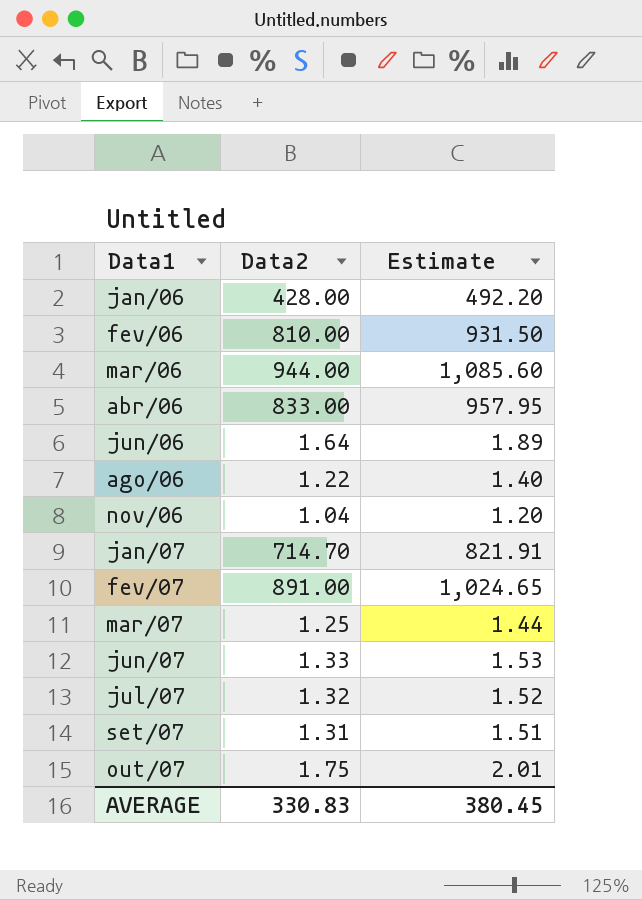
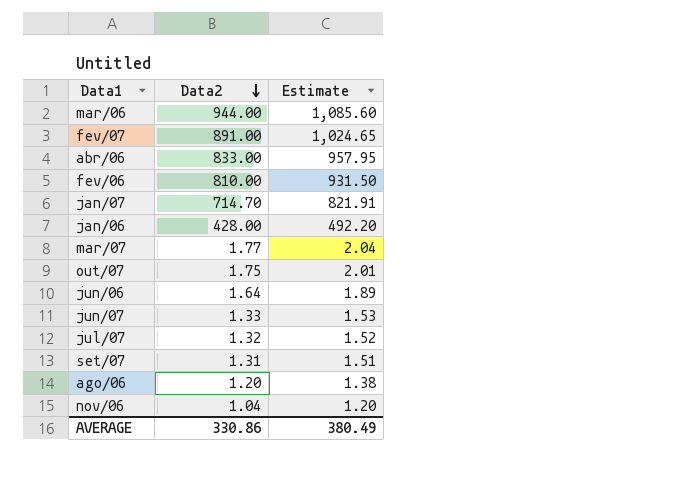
row order: none -> Data2 descending
mar/07 | Data2: 1.25 -> 1.77
mar/07 | Estimate: 1.44 -> 2.04
ago/06 | Data2: 1.22 -> 1.20
ago/06 | Estimate: 1.40 -> 1.38
AVERAGE | Data2: 330.83 -> 330.86
AVERAGE | Estimate: 380.45 -> 380.49

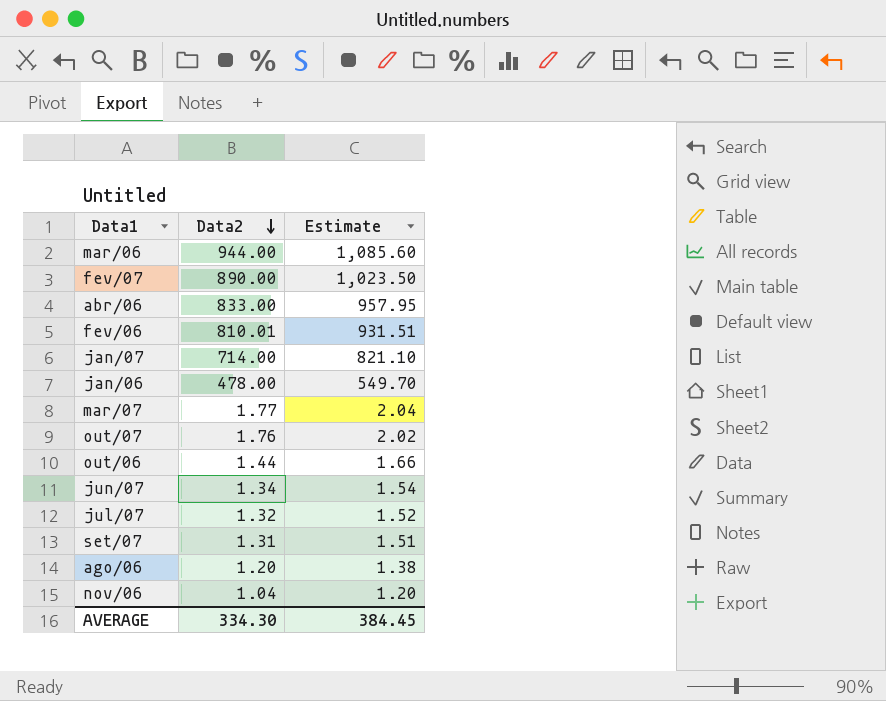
row jun/06: 1.64 | 1.89 -> none
fev/07 | Data2: 891.00 -> 890.00
fev/07 | Estimate: 1,024.65 -> 1,023.50
fev/06 | Data2: 810.00 -> 810.01
fev/06 | Estimate: 931.50 -> 931.51
jan/07 | Data2: 714.70 -> 714.00
jan/07 | Estimate: 821.91 -> 821.10
jan/06 | Data2: 428.00 -> 478.00
jan/06 | Estimate: 492.20 -> 549.70
out/07 | Data2: 1.75 -> 1.76
out/07 | Estimate: 2.01 -> 2.02
row out/06: none -> 1.44 | 1.66
jun/07 | Data2: 1.33 -> 1.34
jun/07 | Estimate: 1.53 -> 1.54
AVERAGE | Data2: 330.86 -> 334.30
AVERAGE | Estimate: 380.49 -> 384.45

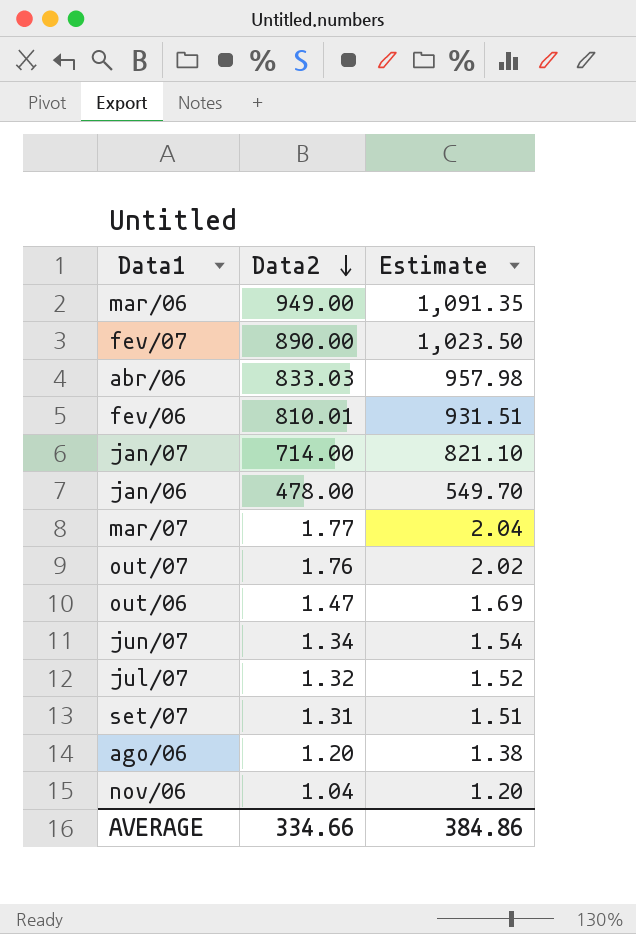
mar/06 | Data2: 944.00 -> 949.00
mar/06 | Estimate: 1,085.60 -> 1,091.35
abr/06 | Data2: 833.00 -> 833.03
abr/06 | Estimate: 957.95 -> 957.98
out/06 | Data2: 1.44 -> 1.47
out/06 | Estimate: 1.66 -> 1.69
AVERAGE | Data2: 334.30 -> 334.66
AVERAGE | Estimate: 384.45 -> 384.86

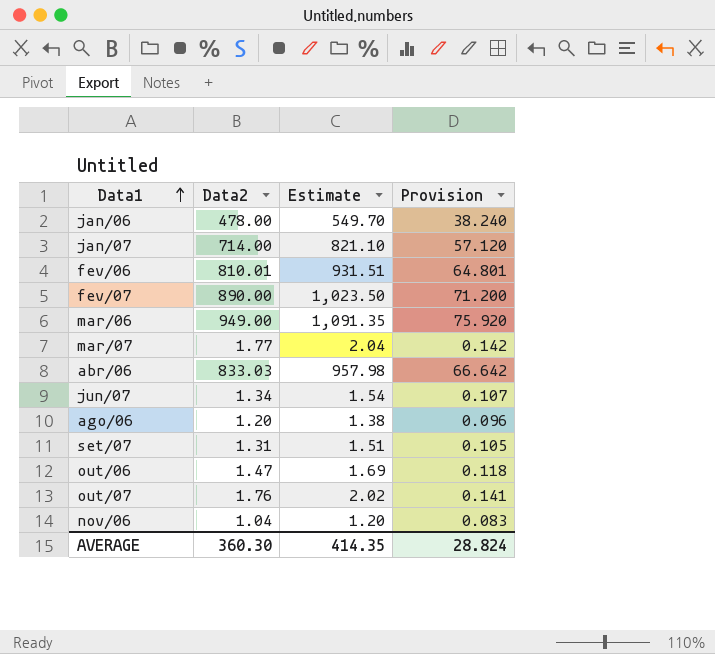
row order: Data2 descending -> Data1 ascending
column Provision | formula: none -> [Data2] * 0.08
row jul/07: 1.32 | 1.52 -> none
AVERAGE | Data2: 334.66 -> 360.30
AVERAGE | Estimate: 384.86 -> 414.35

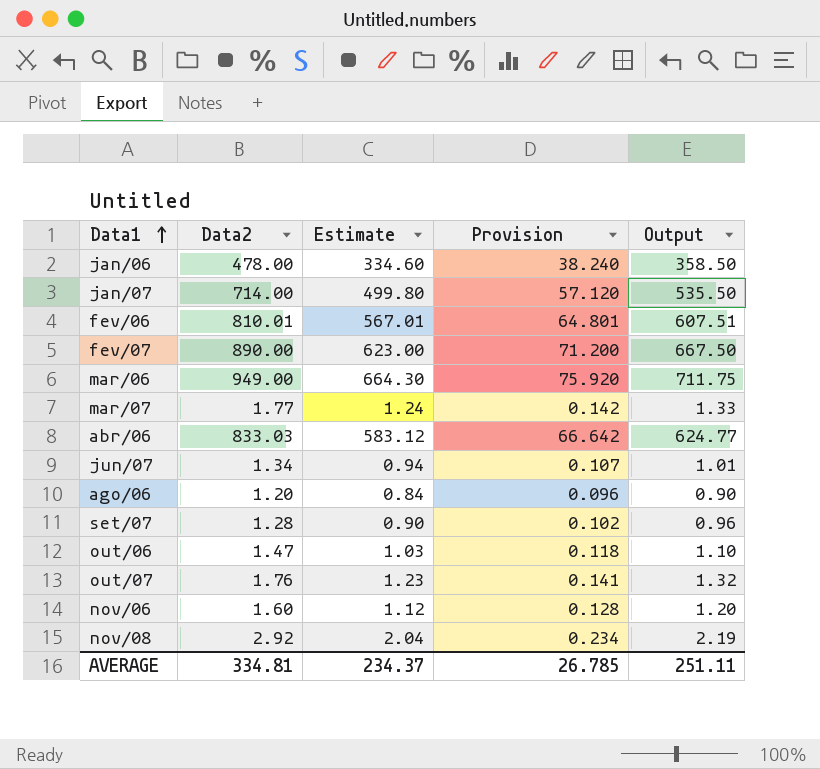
column Estimate | formula: [Data2] * 1.15 -> [Data2] * 0.7
column Output | formula: none -> [Data2] * 0.75
set/07 | Data2: 1.31 -> 1.28
set/07 | Provision: 0.105 -> 0.102
nov/06 | Data2: 1.04 -> 1.60
nov/06 | Provision: 0.083 -> 0.128
row nov/08: none -> 2.92 | 2.04 | 0.234 | 2.19
AVERAGE | Data2: 360.30 -> 334.81
AVERAGE | Estimate: 414.35 -> 234.37
AVERAGE | Provision: 28.824 -> 26.785

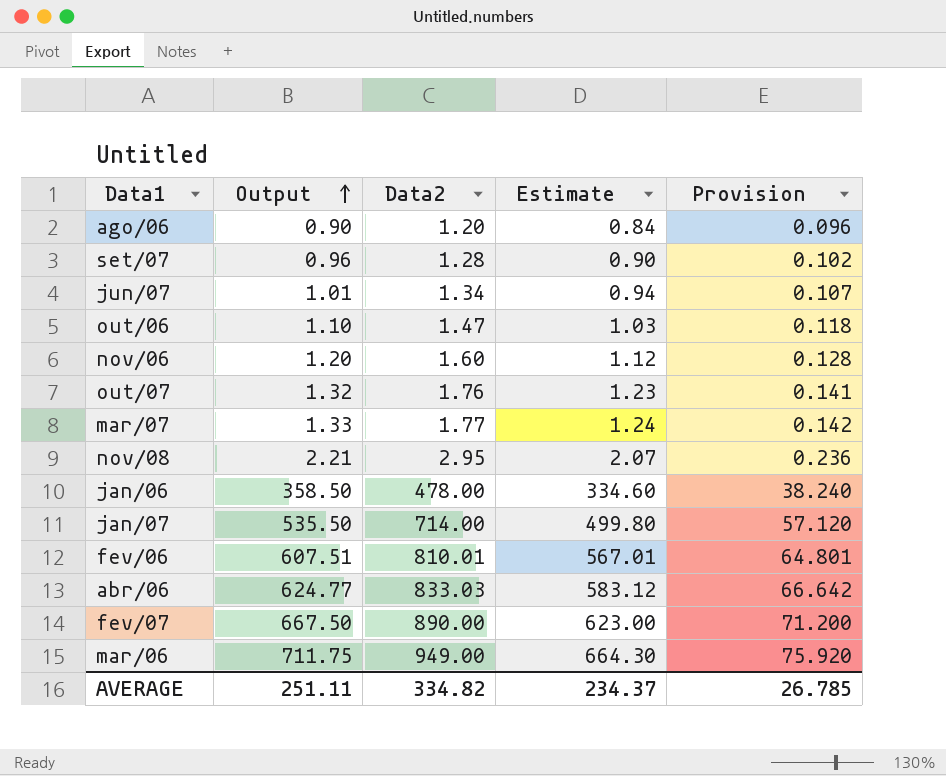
row order: Data1 ascending -> Output ascending
column Output | position: 5 -> 2
nov/08 | Output: 2.19 -> 2.21
nov/08 | Data2: 2.92 -> 2.95
nov/08 | Estimate: 2.04 -> 2.07
nov/08 | Provision: 0.234 -> 0.236
AVERAGE | Data2: 334.81 -> 334.82

